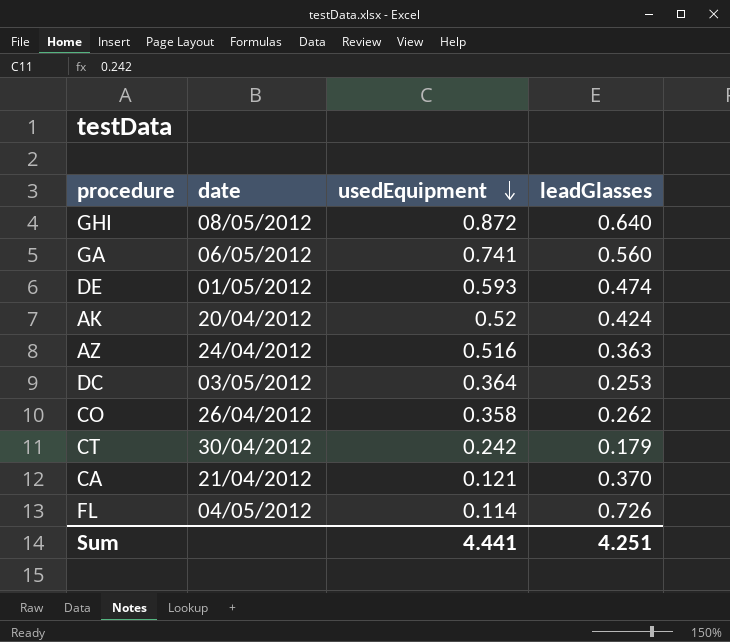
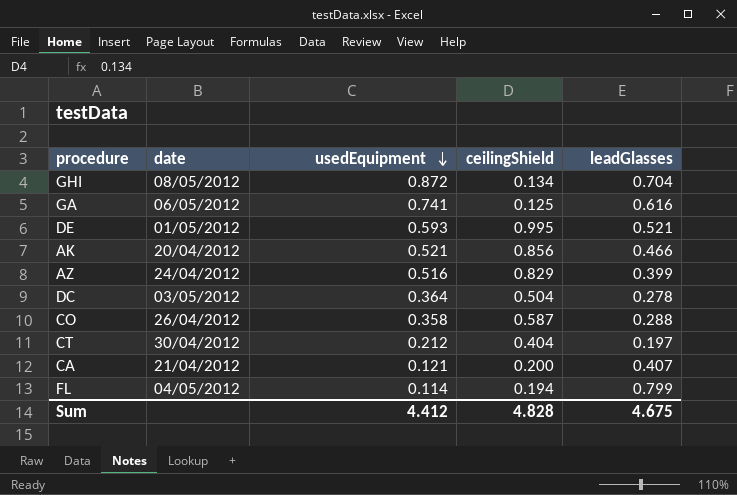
column ceilingShield | position: none -> 4
GHI | leadGlasses: 0.640 -> 0.704
GA | leadGlasses: 0.560 -> 0.616
DE | leadGlasses: 0.474 -> 0.521
AK | usedEquipment: 0.52 -> 0.521
AK | leadGlasses: 0.424 -> 0.466
AZ | leadGlasses: 0.363 -> 0.399
DC | leadGlasses: 0.253 -> 0.278
CO | leadGlasses: 0.262 -> 0.288
CT | usedEquipment: 0.242 -> 0.212
CT | leadGlasses: 0.179 -> 0.197
CA | leadGlasses: 0.370 -> 0.407
FL | leadGlasses: 0.726 -> 0.799
Sum | usedEquipment: 4.441 -> 4.412
Sum | leadGlasses: 4.251 -> 4.675

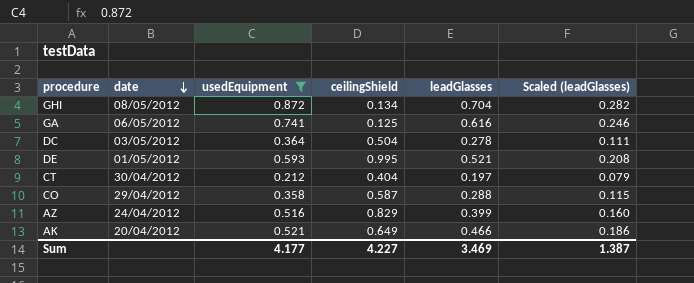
filter: none -> usedEquipment >= 0.212
row order: usedEquipment descending -> date descending
column Scaled (leadGlasses) | formula: none -> [leadGlasses] * 0.4
CO | date: 26/04/2012 -> 29/04/2012
AK | ceilingShield: 0.856 -> 0.649
Sum | usedEquipment: 4.412 -> 4.177
Sum | ceilingShield: 4.828 -> 4.227
Sum | leadGlasses: 4.675 -> 3.469

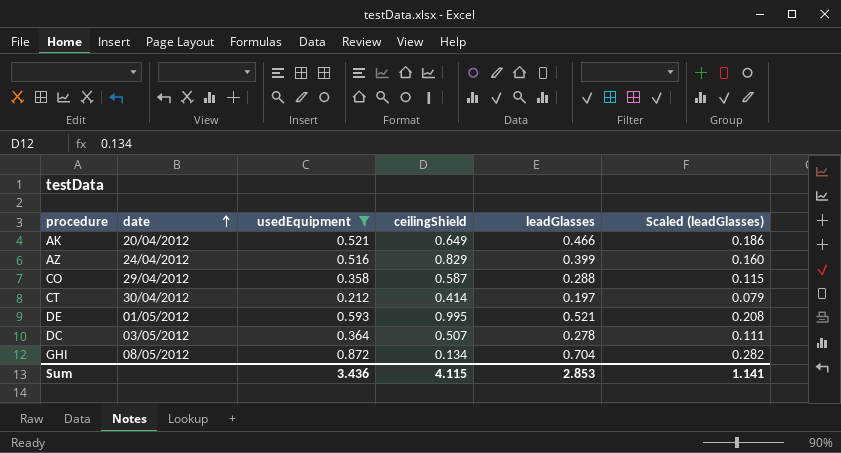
row order: date descending -> date ascending
row GA: 06/05/2012 | 0.741 | 0.125 | 0.616 | 0.246 -> none
CT | ceilingShield: 0.404 -> 0.414
DC | ceilingShield: 0.504 -> 0.507
Sum | usedEquipment: 4.177 -> 3.436
Sum | ceilingShield: 4.227 -> 4.115
Sum | leadGlasses: 3.469 -> 2.853
Sum | Scaled (leadGlasses): 1.387 -> 1.141

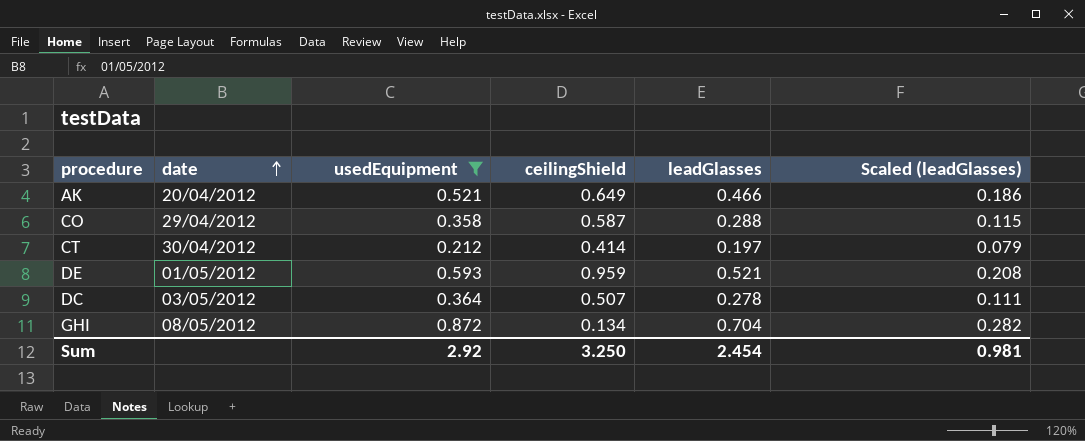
row AZ: 24/04/2012 | 0.516 | 0.829 | 0.399 | 0.160 -> none
DE | ceilingShield: 0.995 -> 0.959
Sum | usedEquipment: 3.436 -> 2.92
Sum | ceilingShield: 4.115 -> 3.250
Sum | leadGlasses: 2.853 -> 2.454
Sum | Scaled (leadGlasses): 1.141 -> 0.981

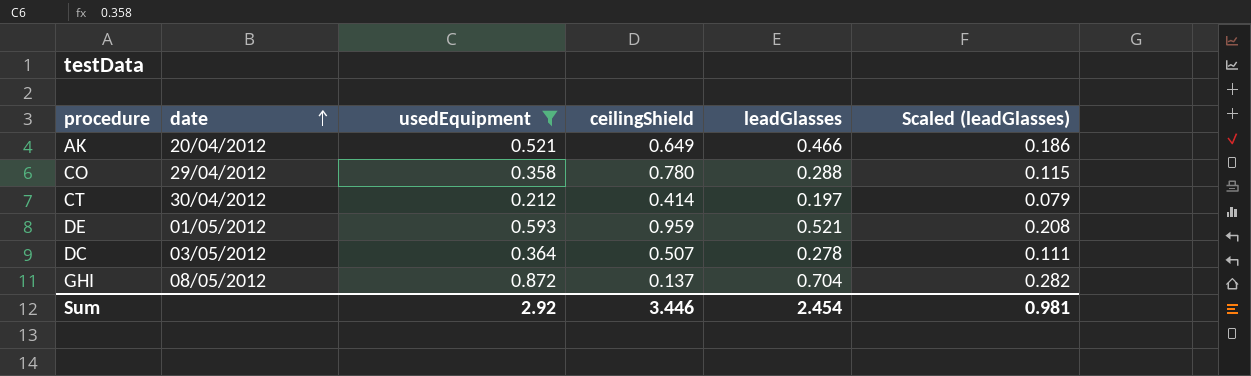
CO | ceilingShield: 0.587 -> 0.780
GHI | ceilingShield: 0.134 -> 0.137
Sum | ceilingShield: 3.250 -> 3.446

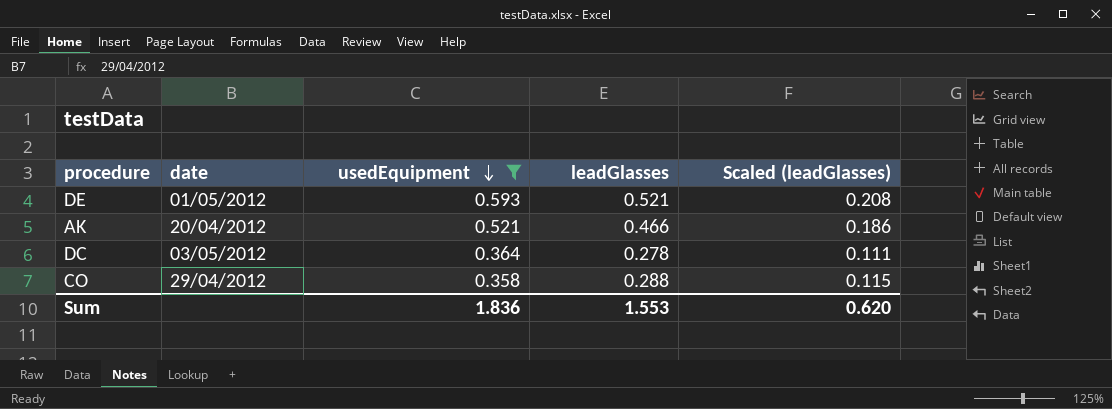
row order: date ascending -> usedEquipment descending
column ceilingShield | position: 4 -> none
row CT: 30/04/2012 | 0.212 | 0.414 | 0.197 | 0.079 -> none
row GHI: 08/05/2012 | 0.872 | 0.137 | 0.704 | 0.282 -> none
Sum | usedEquipment: 2.92 -> 1.836
Sum | leadGlasses: 2.454 -> 1.553
Sum | Scaled (leadGlasses): 0.981 -> 0.620

